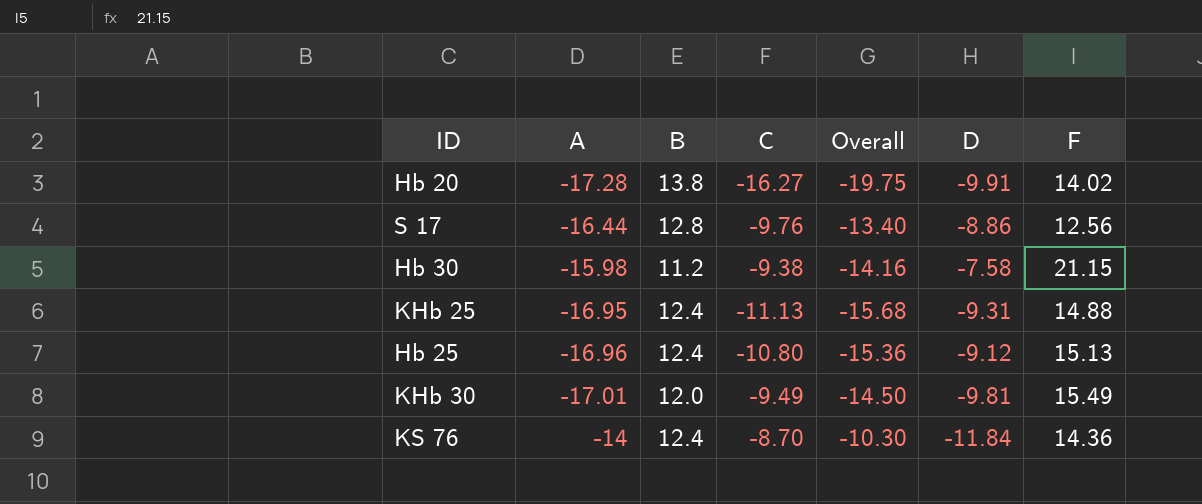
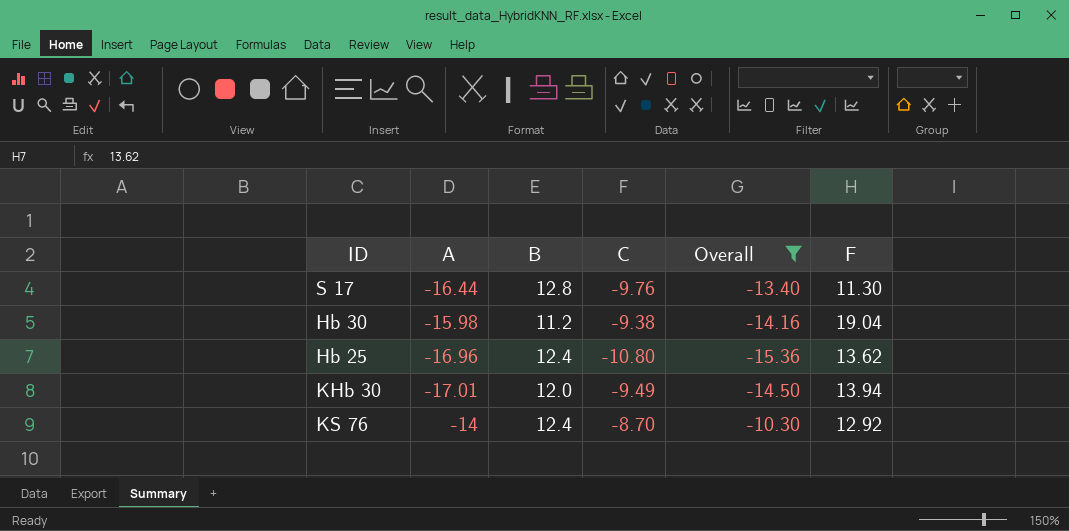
filter: none -> Overall >= -15.36
column D | position: 6 -> none
S 17 | F: 12.56 -> 11.30
Hb 30 | F: 21.15 -> 19.04
Hb 25 | F: 15.13 -> 13.62
KHb 30 | F: 15.49 -> 13.94
KS 76 | F: 14.36 -> 12.92

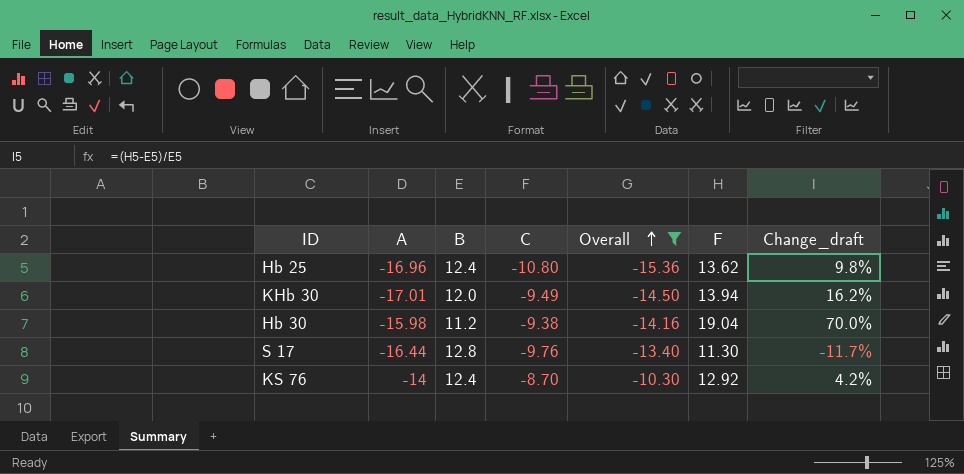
row order: none -> Overall ascending
column Change_draft | formula: none -> ([F] - [B]) / [B]

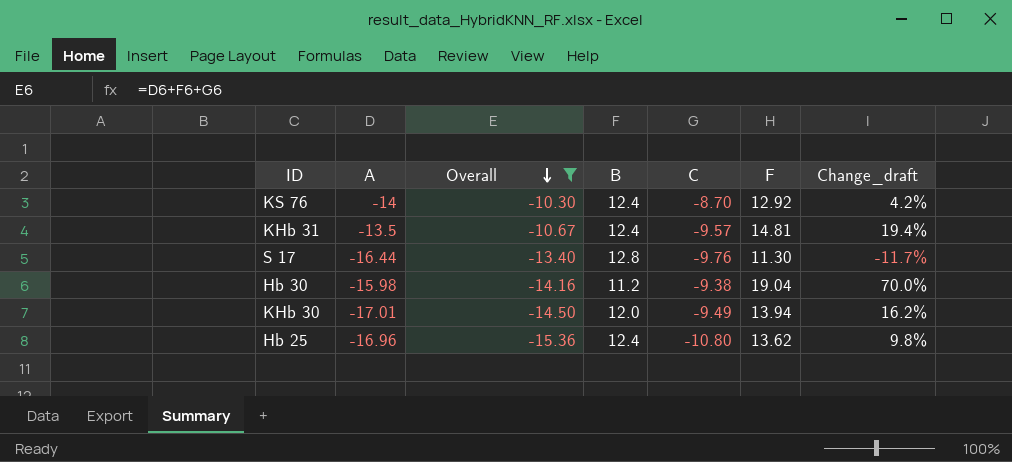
row order: Overall ascending -> Overall descending
column Overall | position: 5 -> 3
row KHb 31: none -> -13.5 | -10.67 | 12.4 | -9.57 | 14.81 | 19.4%

